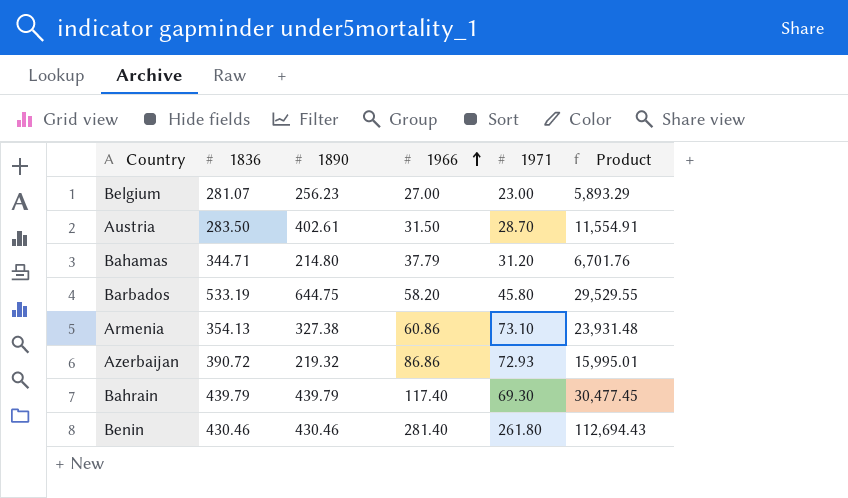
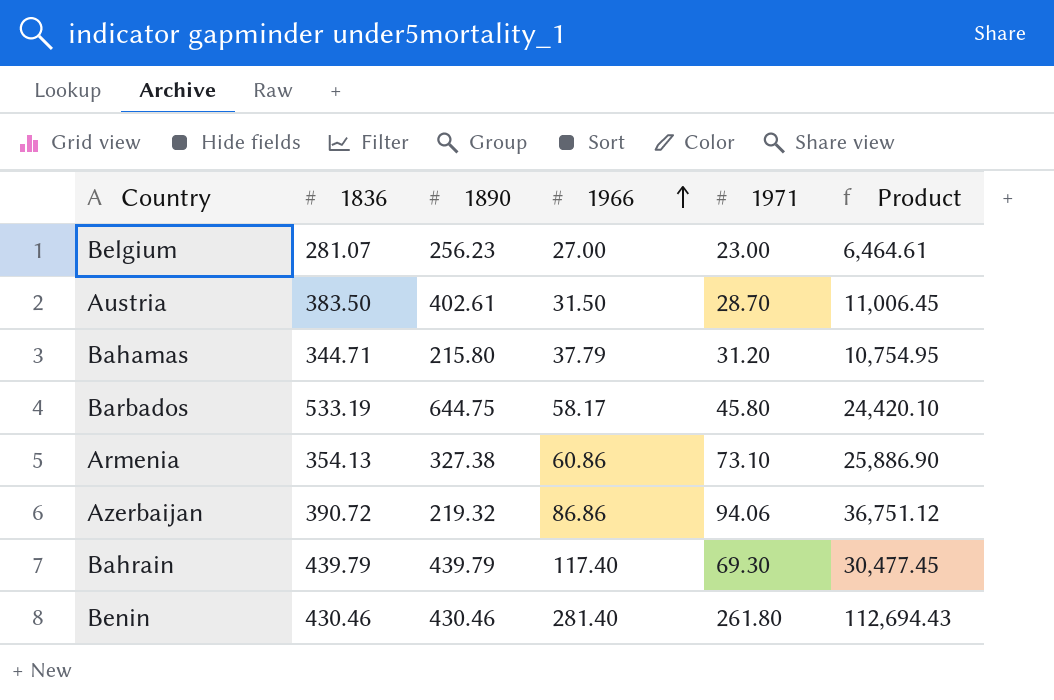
column Product | formula: [1890] * [1971] -> [1836] * [1971]
Austria | 1836: 283.50 -> 383.50
Bahamas | 1890: 214.80 -> 215.80
Barbados | 1966: 58.20 -> 58.17
Azerbaijan | 1971: 72.93 -> 94.06

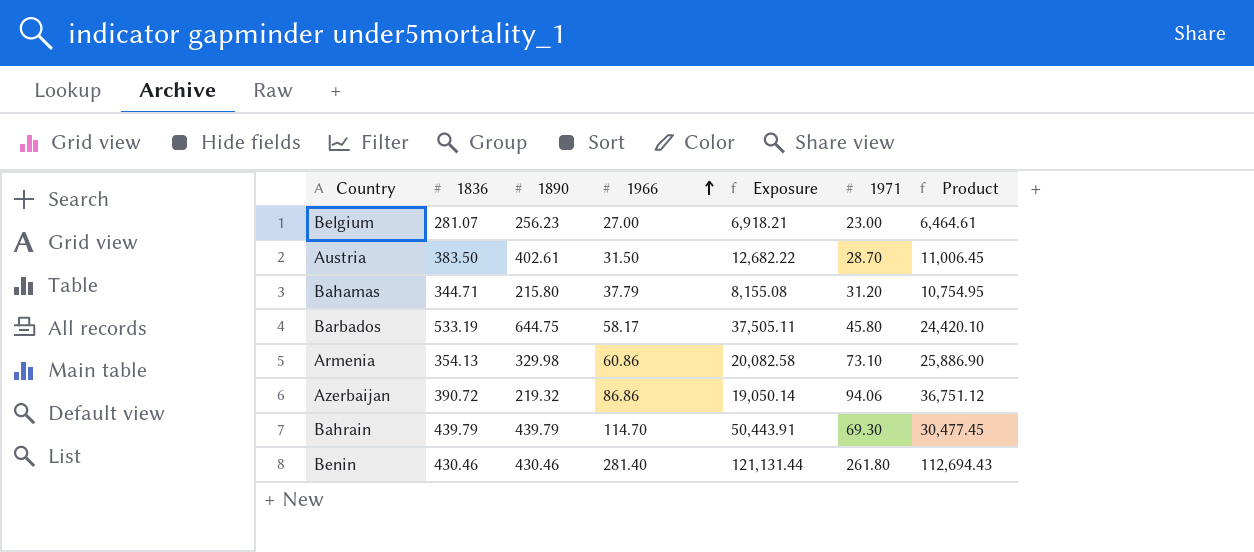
column Exposure | formula: none -> [1890] * [1966]
Armenia | 1890: 327.38 -> 329.98
Bahrain | 1966: 117.40 -> 114.70

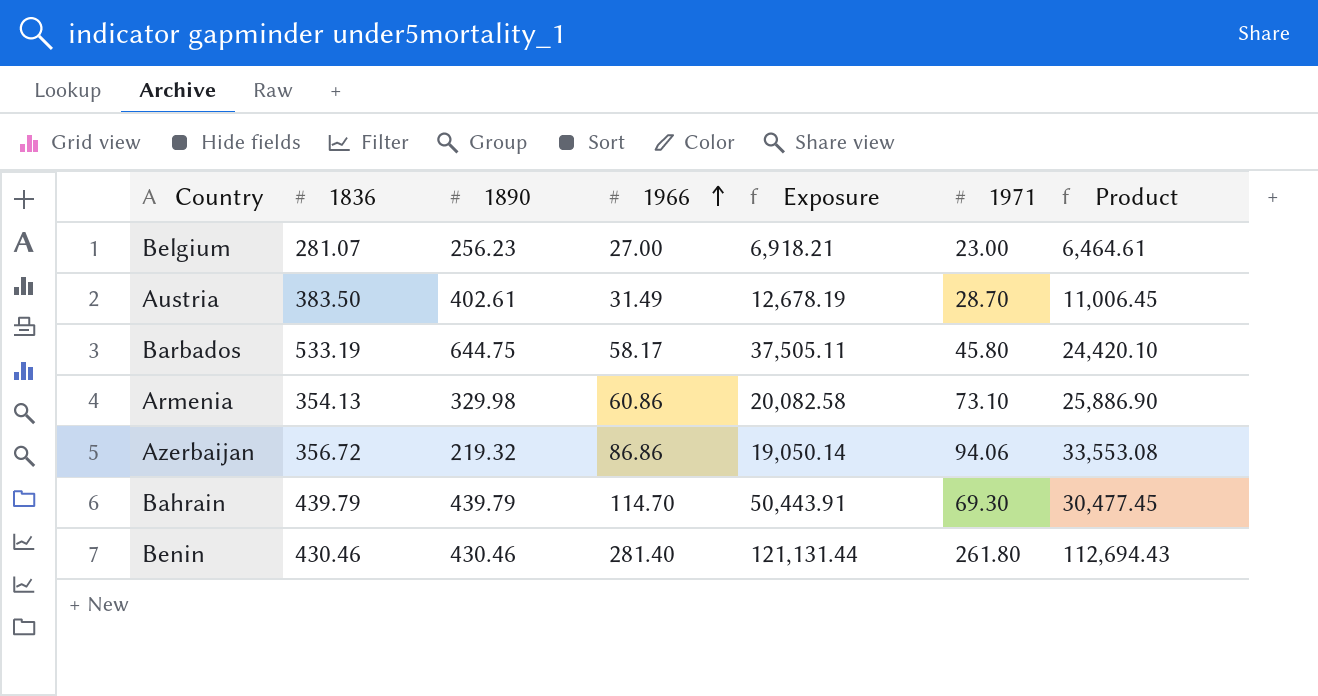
row Bahamas: 344.71 | 215.80 | 37.79 | 8,155.08 | 31.20 | 10,754.95 -> none
Austria | 1966: 31.50 -> 31.49
Austria | Exposure: 12,682.22 -> 12,678.19
Azerbaijan | 1836: 390.72 -> 356.72
Azerbaijan | Product: 36,751.12 -> 33,553.08

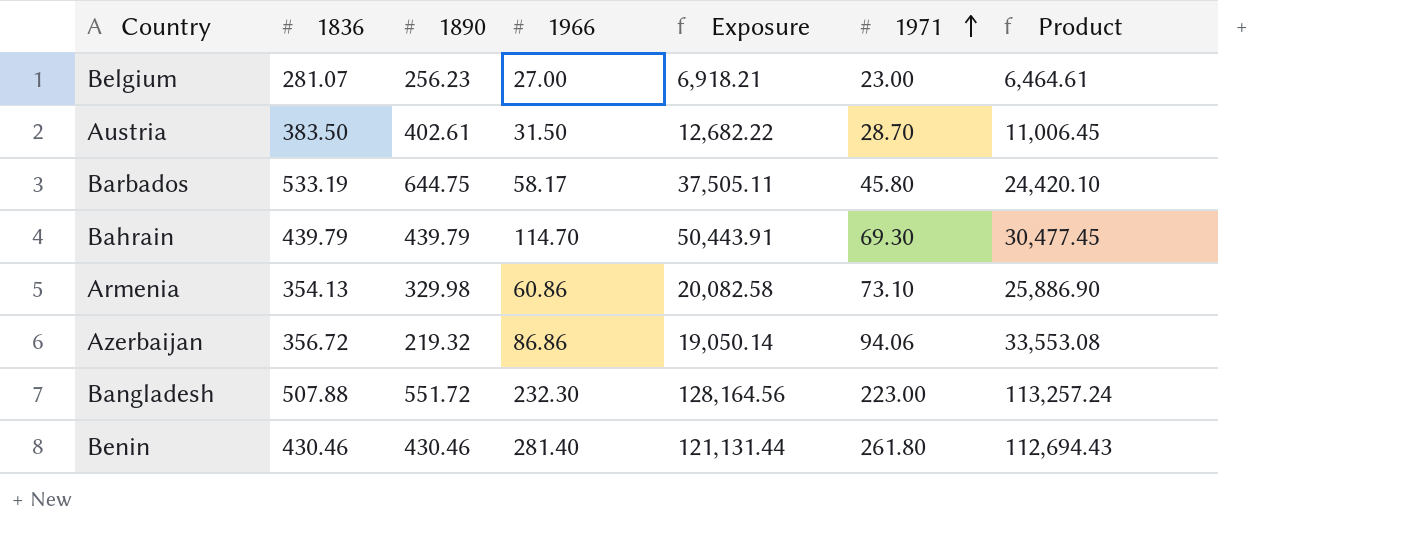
row order: 1966 ascending -> 1971 ascending
Austria | 1966: 31.49 -> 31.50
Austria | Exposure: 12,678.19 -> 12,682.22
row Bangladesh: none -> 507.88 | 551.72 | 232.30 | 128,164.56 | 223.00 | 113,257.24

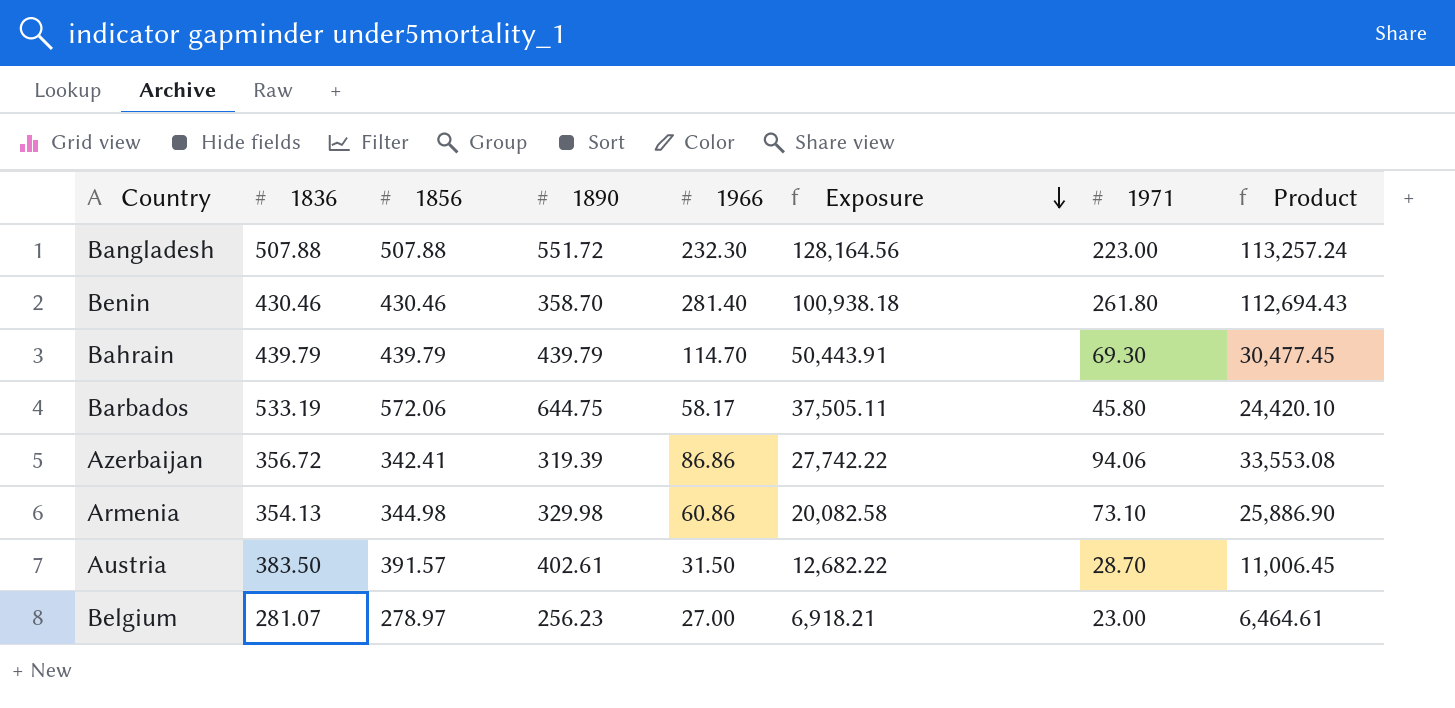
row order: 1971 ascending -> Exposure descending
column 1856 | position: none -> 3
Benin | 1890: 430.46 -> 358.70
Benin | Exposure: 121,131.44 -> 100,938.18
Azerbaijan | 1890: 219.32 -> 319.39
Azerbaijan | Exposure: 19,050.14 -> 27,742.22

